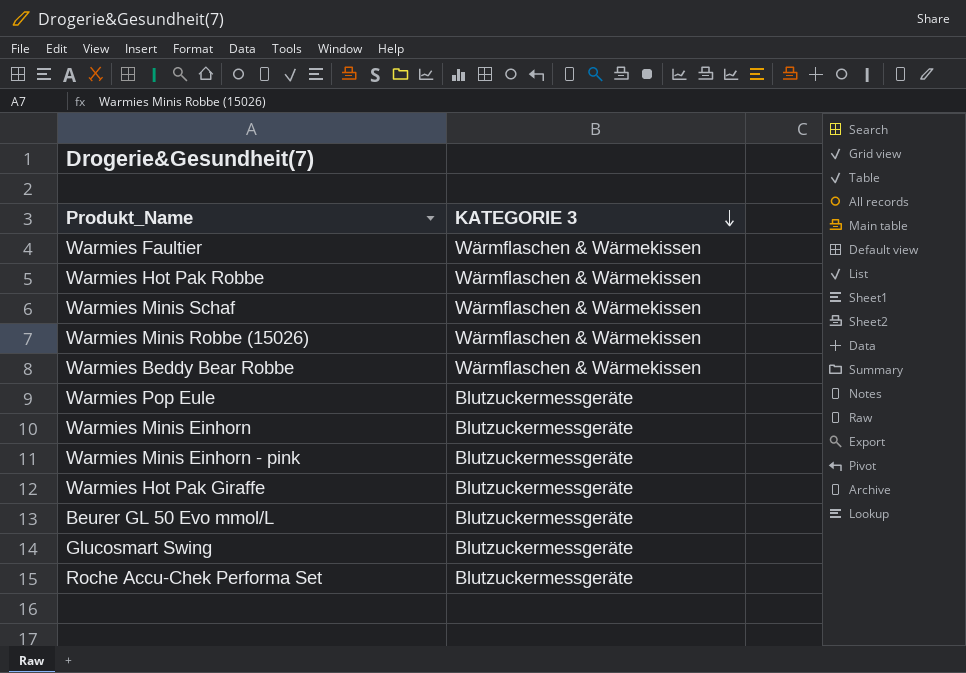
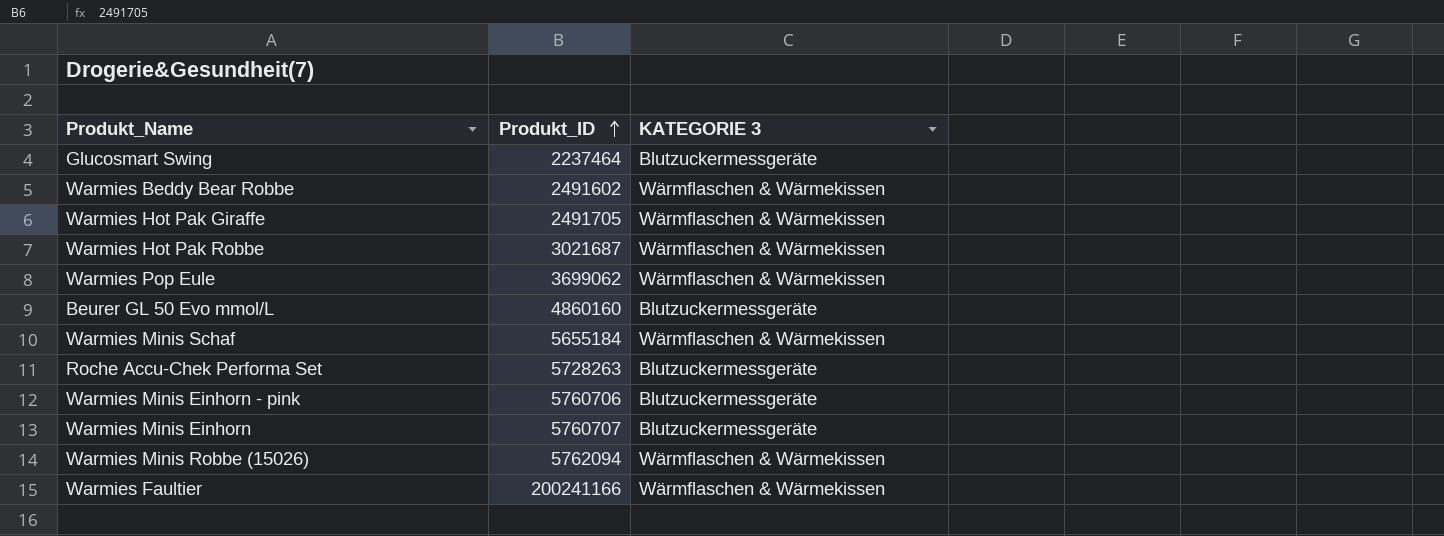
row order: KATEGORIE 3 descending -> Produkt_ID ascending
column Produkt_ID | position: none -> 2
Warmies Hot Pak Giraffe | KATEGORIE 3: Blutzuckermessgeräte -> Wärmflaschen & Wärmekissen
Warmies Pop Eule | KATEGORIE 3: Blutzuckermessgeräte -> Wärmflaschen & Wärmekissen

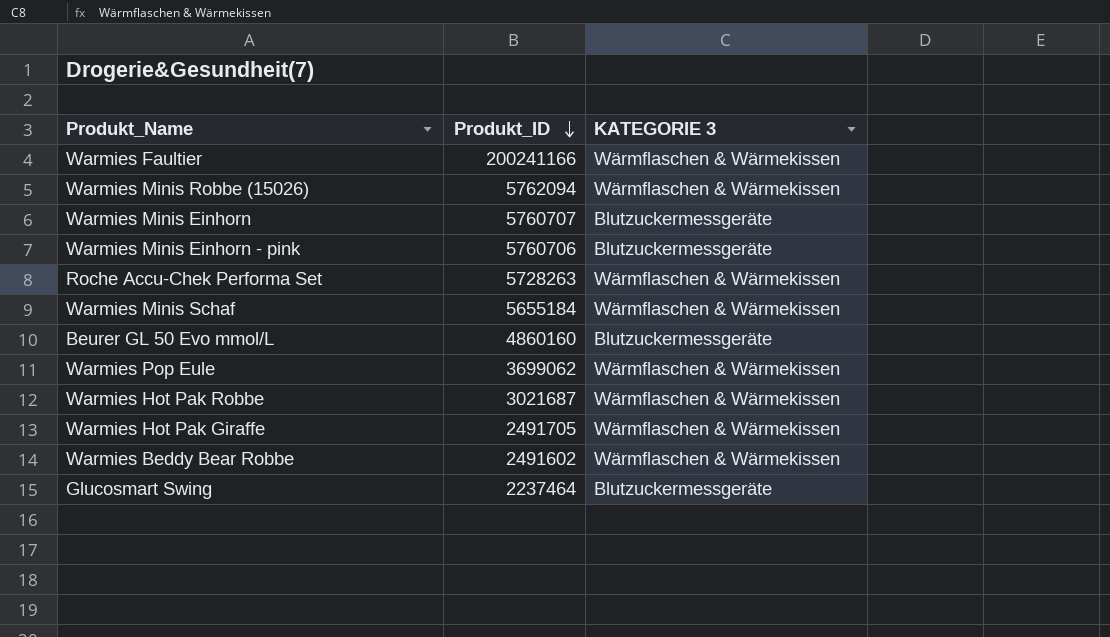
row order: Produkt_ID ascending -> Produkt_ID descending
Roche Accu-Chek Performa Set | KATEGORIE 3: Blutzuckermessgeräte -> Wärmflaschen & Wärmekissen

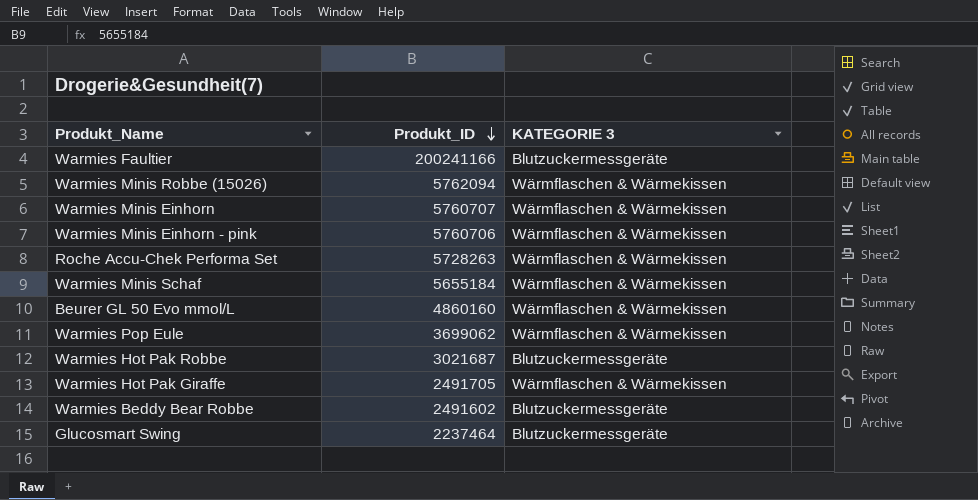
Warmies Faultier | KATEGORIE 3: Wärmflaschen & Wärmekissen -> Blutzuckermessgeräte
Warmies Minis Einhorn | KATEGORIE 3: Blutzuckermessgeräte -> Wärmflaschen & Wärmekissen
Warmies Minis Einhorn - pink | KATEGORIE 3: Blutzuckermessgeräte -> Wärmflaschen & Wärmekissen
Beurer GL 50 Evo mmol/L | KATEGORIE 3: Blutzuckermessgeräte -> Wärmflaschen & Wärmekissen
Warmies Hot Pak Robbe | KATEGORIE 3: Wärmflaschen & Wärmekissen -> Blutzuckermessgeräte
Warmies Beddy Bear Robbe | KATEGORIE 3: Wärmflaschen & Wärmekissen -> Blutzuckermessgeräte

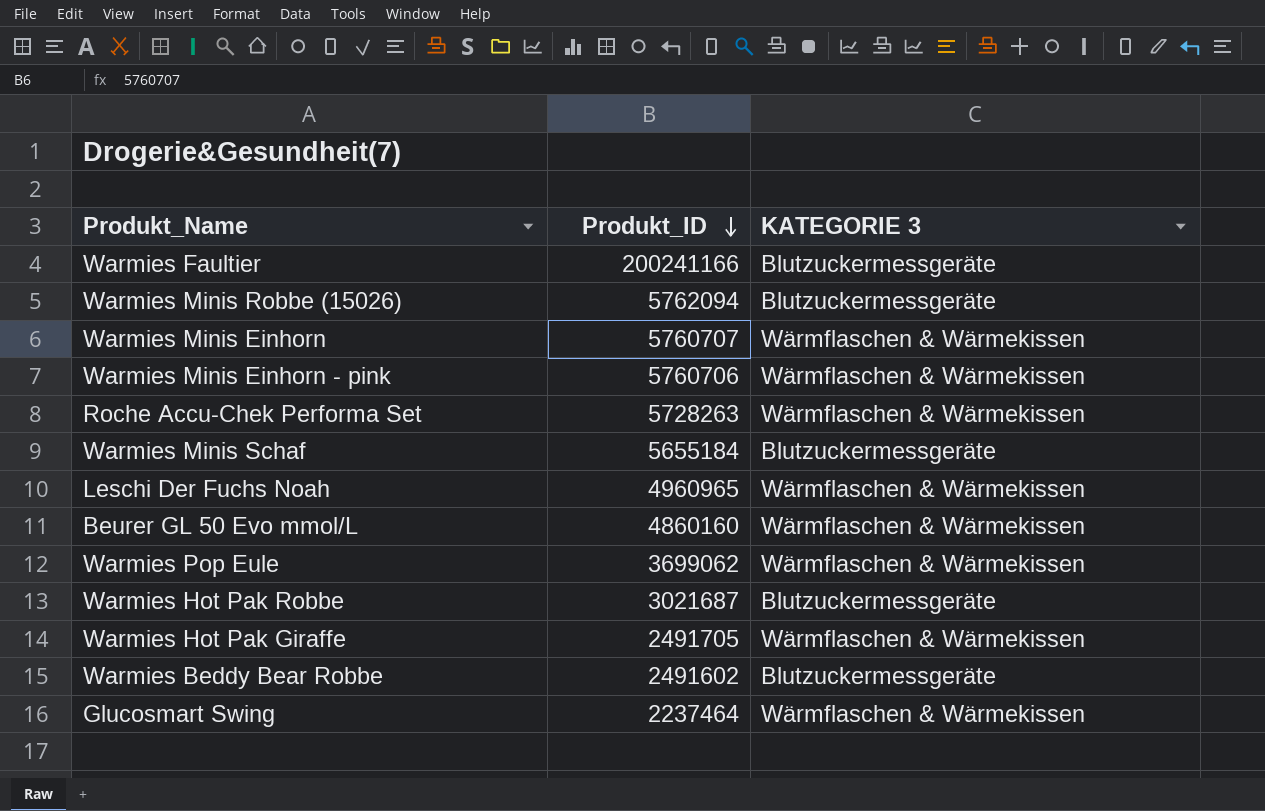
Warmies Minis Robbe (15026) | KATEGORIE 3: Wärmflaschen & Wärmekissen -> Blutzuckermessgeräte
Warmies Minis Schaf | KATEGORIE 3: Wärmflaschen & Wärmekissen -> Blutzuckermessgeräte
row Leschi Der Fuchs Noah: none -> 4960965 | Wärmflaschen & Wärmekissen
Glucosmart Swing | KATEGORIE 3: Blutzuckermessgeräte -> Wärmflaschen & Wärmekissen

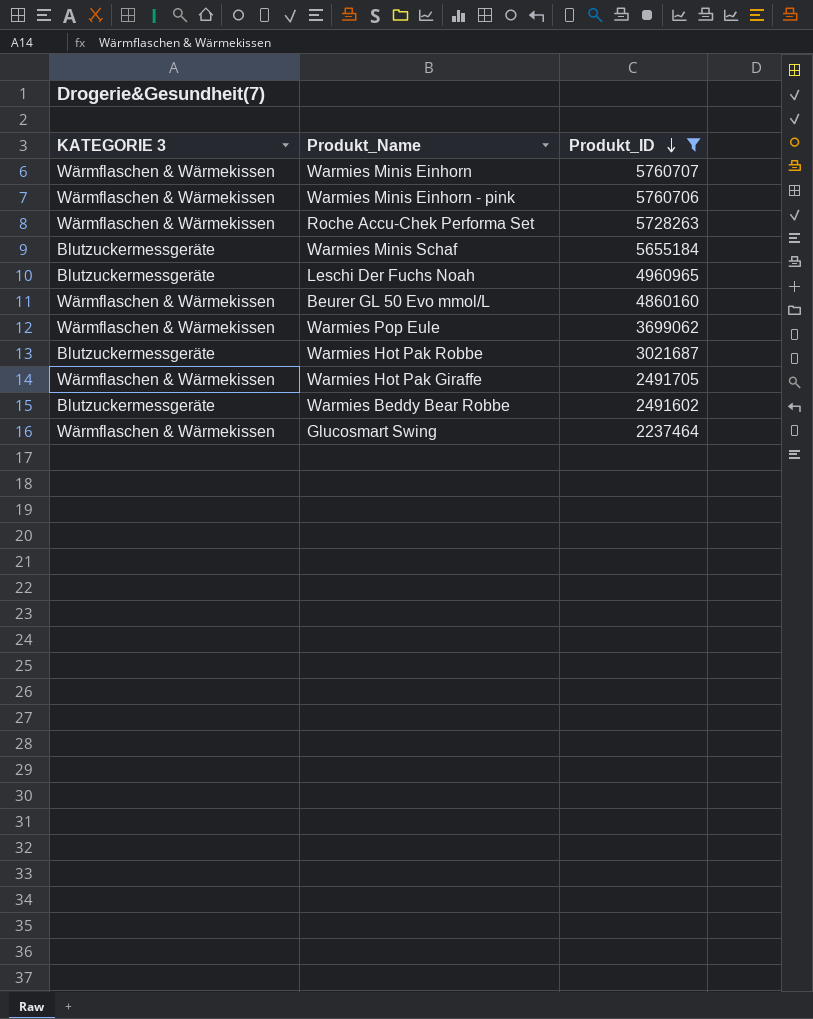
filter: none -> Produkt_ID <= 5760707
column KATEGORIE 3 | position: 3 -> 1
Leschi Der Fuchs Noah | KATEGORIE 3: Wärmflaschen & Wärmekissen -> Blutzuckermessgeräte

